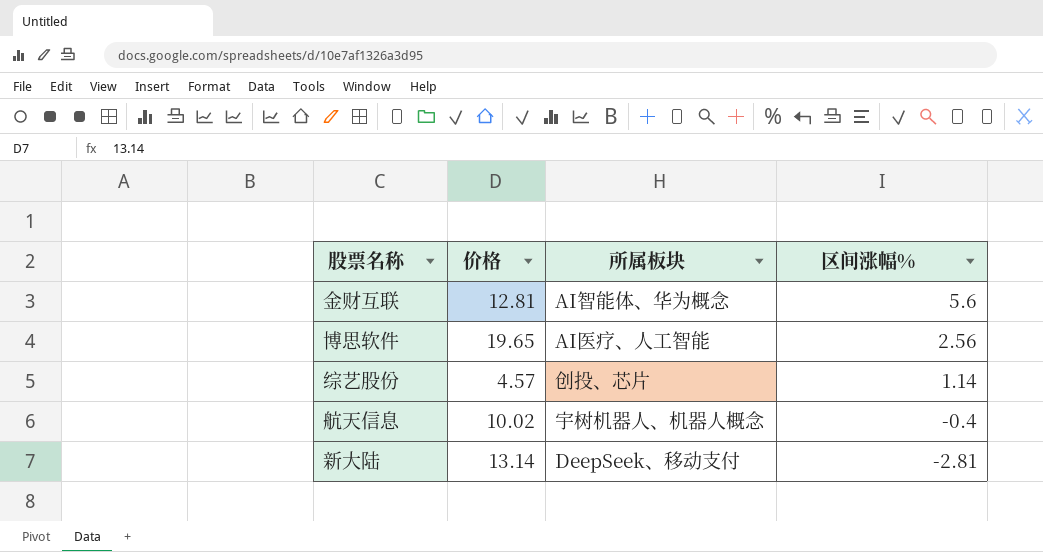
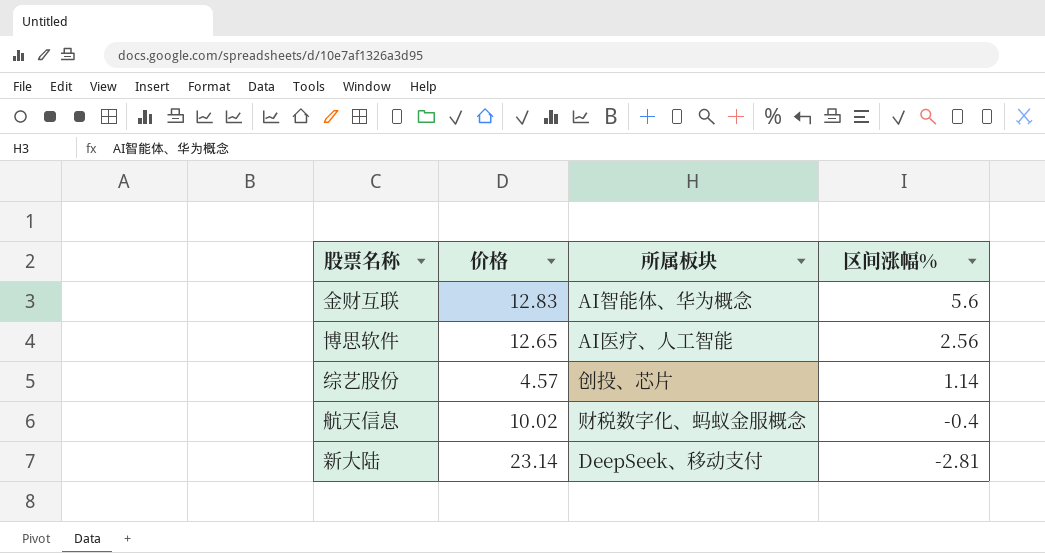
金财互联 | 价格: 12.81 -> 12.83
博思软件 | 价格: 19.65 -> 12.65
航天信息 | 所属板块: 宇树机器人、机器人概念 -> 财税数字化、蚂蚁金服概念
新大陆 | 价格: 13.14 -> 23.14

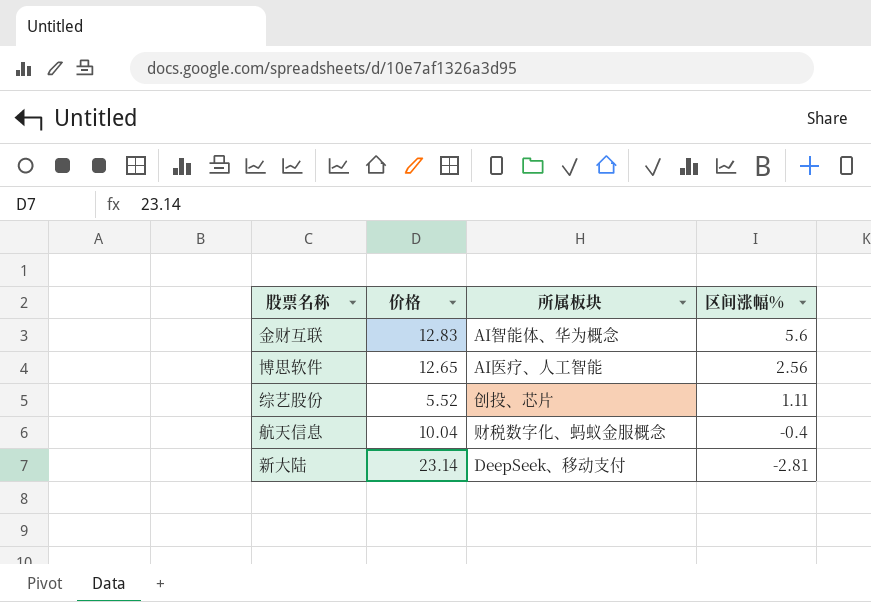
综艺股份 | 价格: 4.57 -> 5.52
综艺股份 | 区间涨幅%: 1.14 -> 1.11
航天信息 | 价格: 10.02 -> 10.04

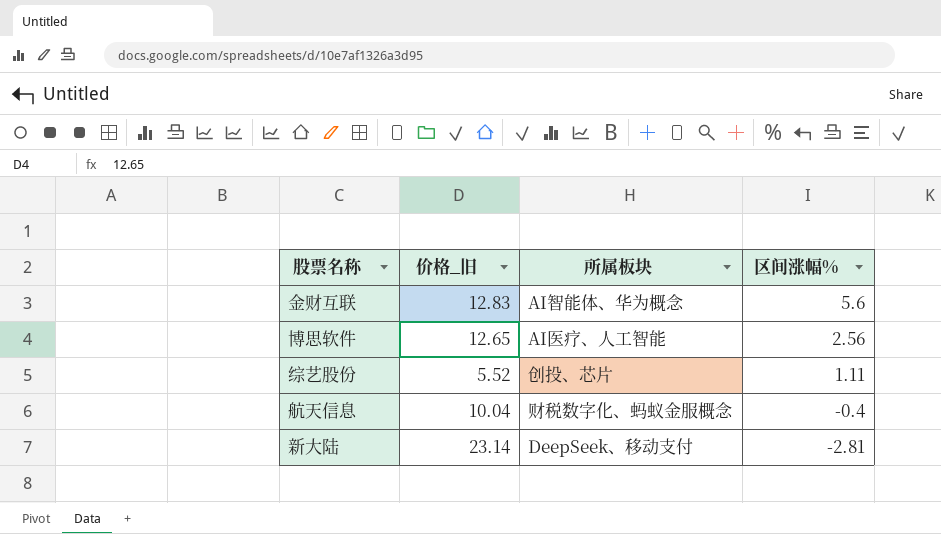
column name: 价格 -> 价格_旧

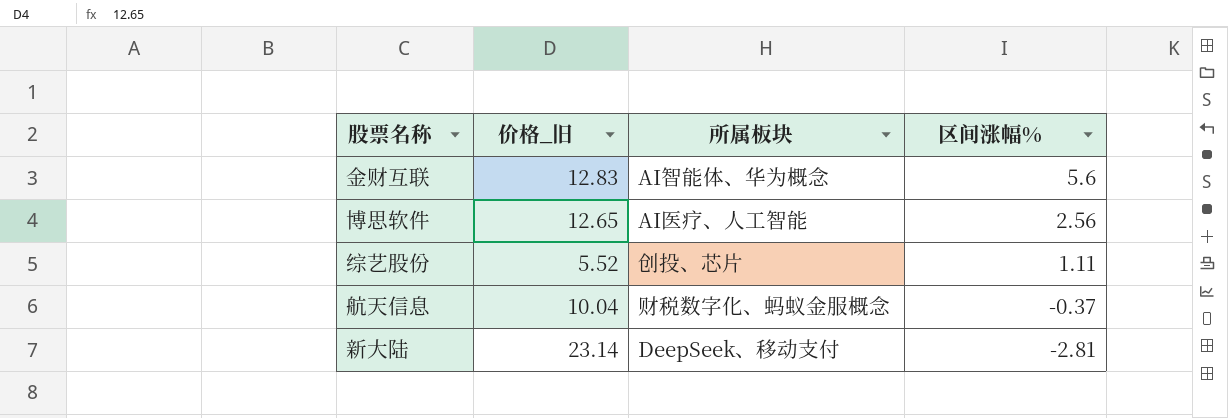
航天信息 | 区间涨幅%: -0.4 -> -0.37

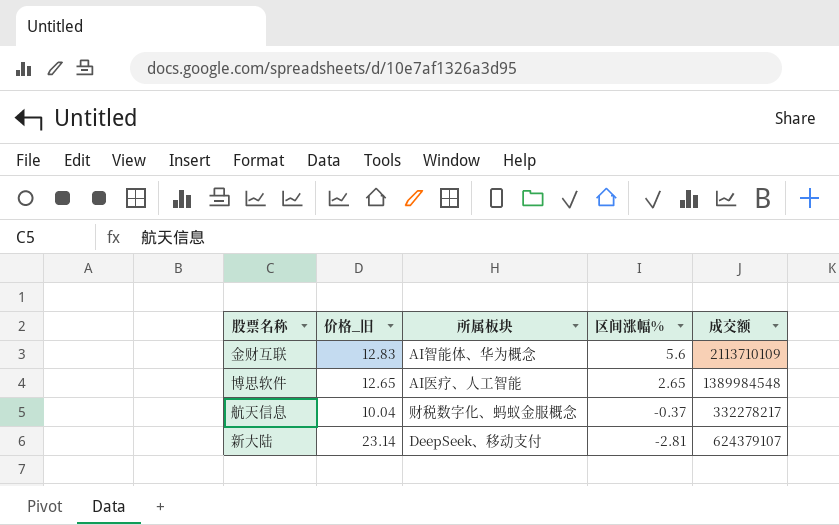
column 成交额 | position: none -> 5
row 综艺股份: 5.52 | 创投、芯片 | 1.11 -> none
博思软件 | 区间涨幅%: 2.56 -> 2.65

